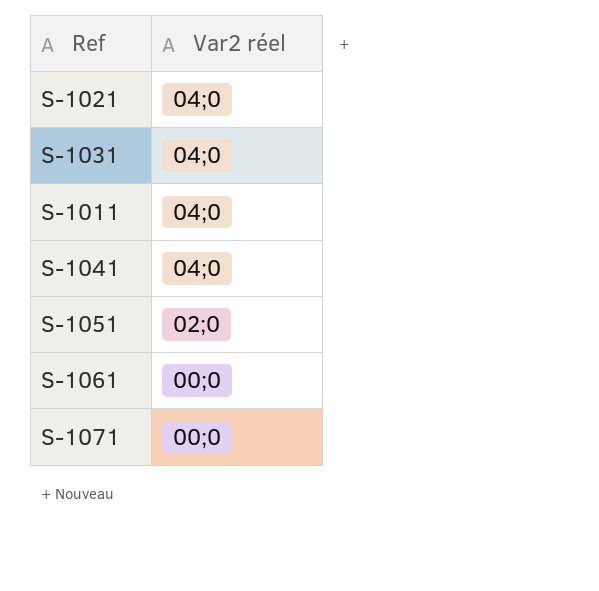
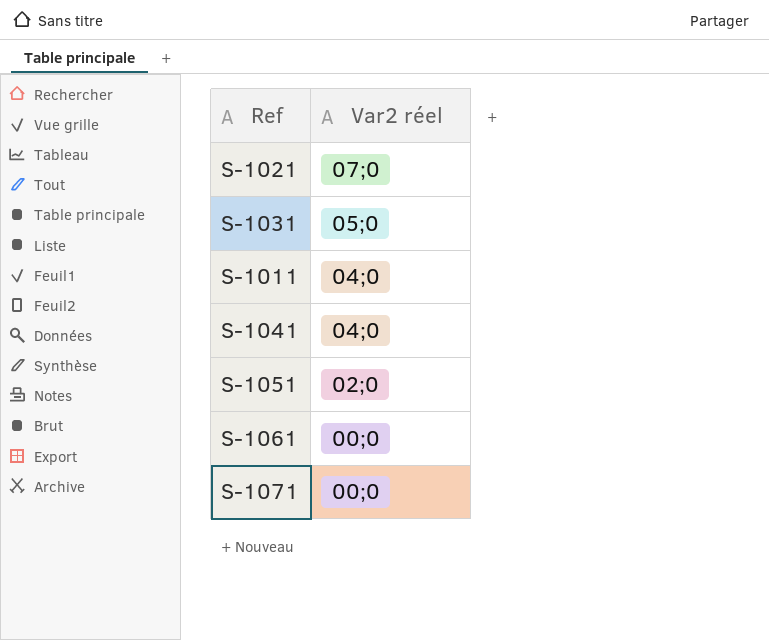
S-1021 | Var2 réel: 04;0 -> 07;0
S-1031 | Var2 réel: 04;0 -> 05;0

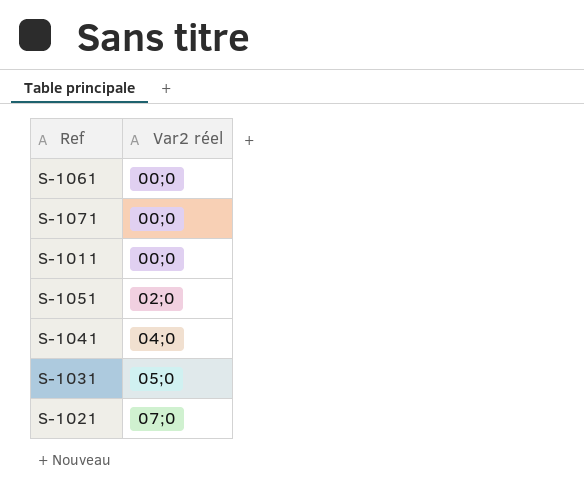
row order: Var2 réel descending -> Var2 réel ascending
S-1011 | Var2 réel: 04;0 -> 00;0

